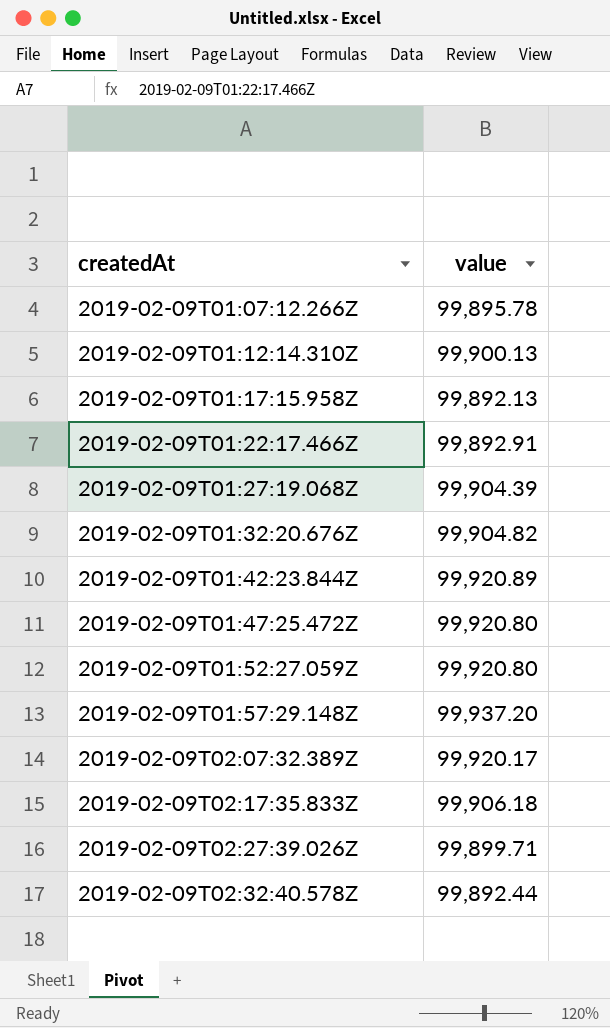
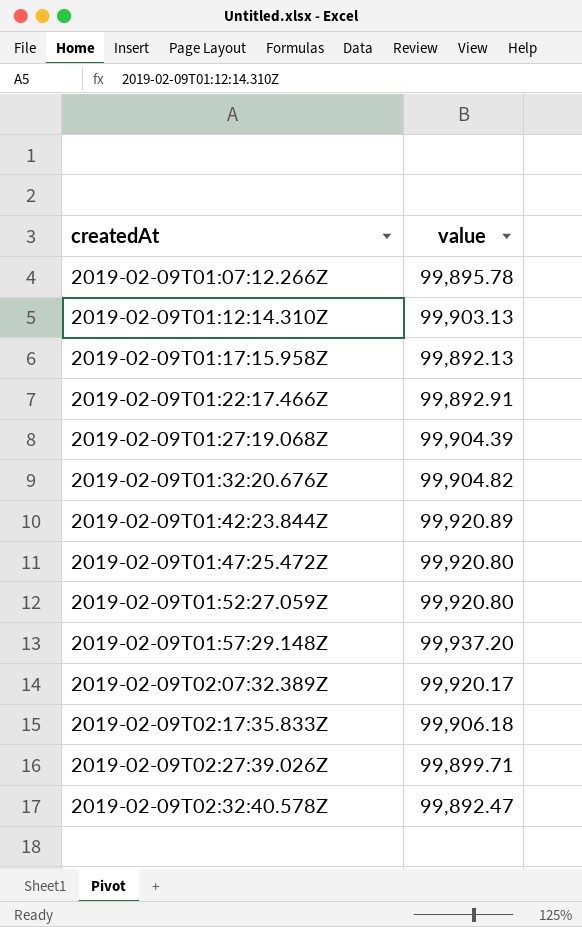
2019-02-09T01:12:14.310Z | value: 99,900.13 -> 99,903.13
2019-02-09T02:32:40.578Z | value: 99,892.44 -> 99,892.47

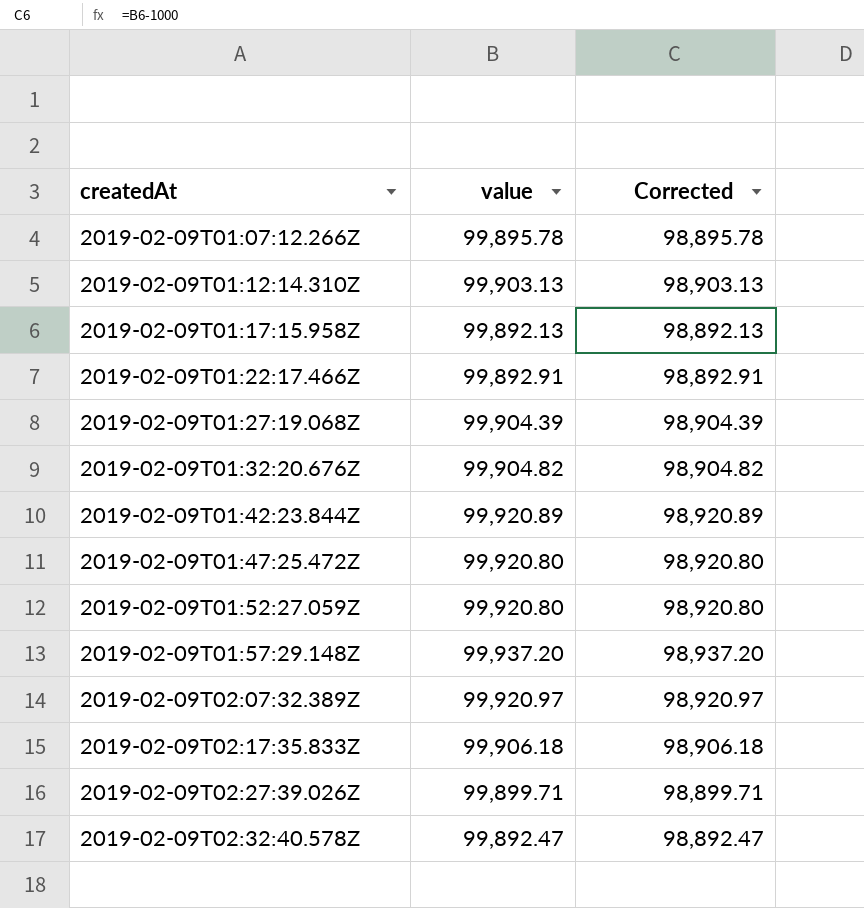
column Corrected | formula: none -> [value] - 1000
2019-02-09T02:07:32.389Z | value: 99,920.17 -> 99,920.97

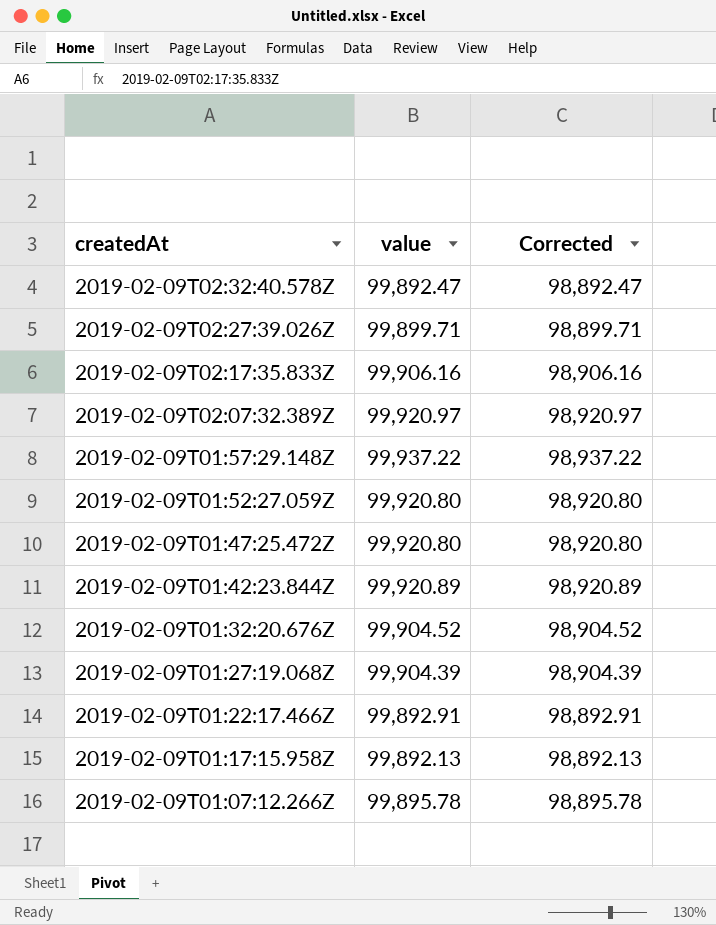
row order: createdAt ascending -> createdAt descending
row 2019-02-09T01:12:14.310Z: 99,903.13 | 98,903.13 -> none
2019-02-09T02:17:35.833Z | value: 99,906.18 -> 99,906.16
2019-02-09T02:17:35.833Z | Corrected: 98,906.18 -> 98,906.16
2019-02-09T01:57:29.148Z | value: 99,937.20 -> 99,937.22
2019-02-09T01:57:29.148Z | Corrected: 98,937.20 -> 98,937.22
2019-02-09T01:32:20.676Z | value: 99,904.82 -> 99,904.52
2019-02-09T01:32:20.676Z | Corrected: 98,904.82 -> 98,904.52

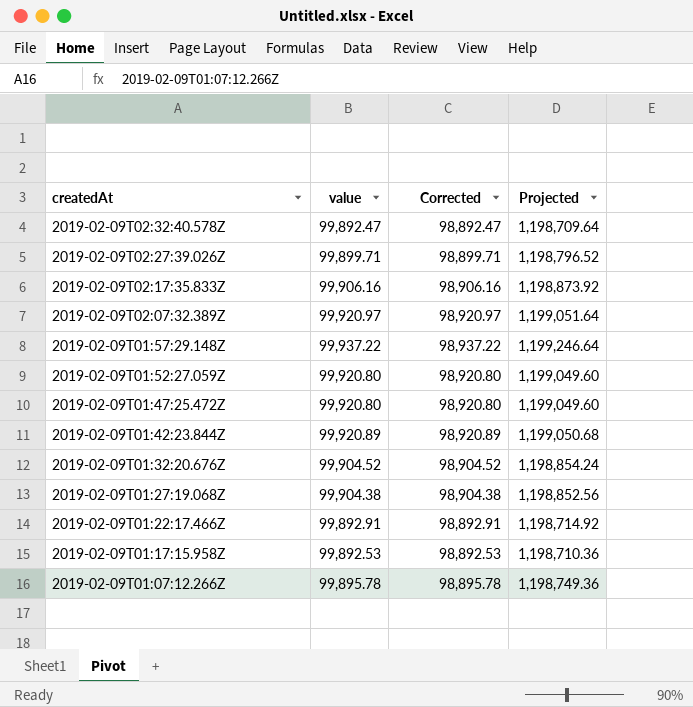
column Projected | formula: none -> [value] * 12
2019-02-09T01:27:19.068Z | value: 99,904.39 -> 99,904.38
2019-02-09T01:27:19.068Z | Corrected: 98,904.39 -> 98,904.38
2019-02-09T01:17:15.958Z | value: 99,892.13 -> 99,892.53
2019-02-09T01:17:15.958Z | Corrected: 98,892.13 -> 98,892.53

